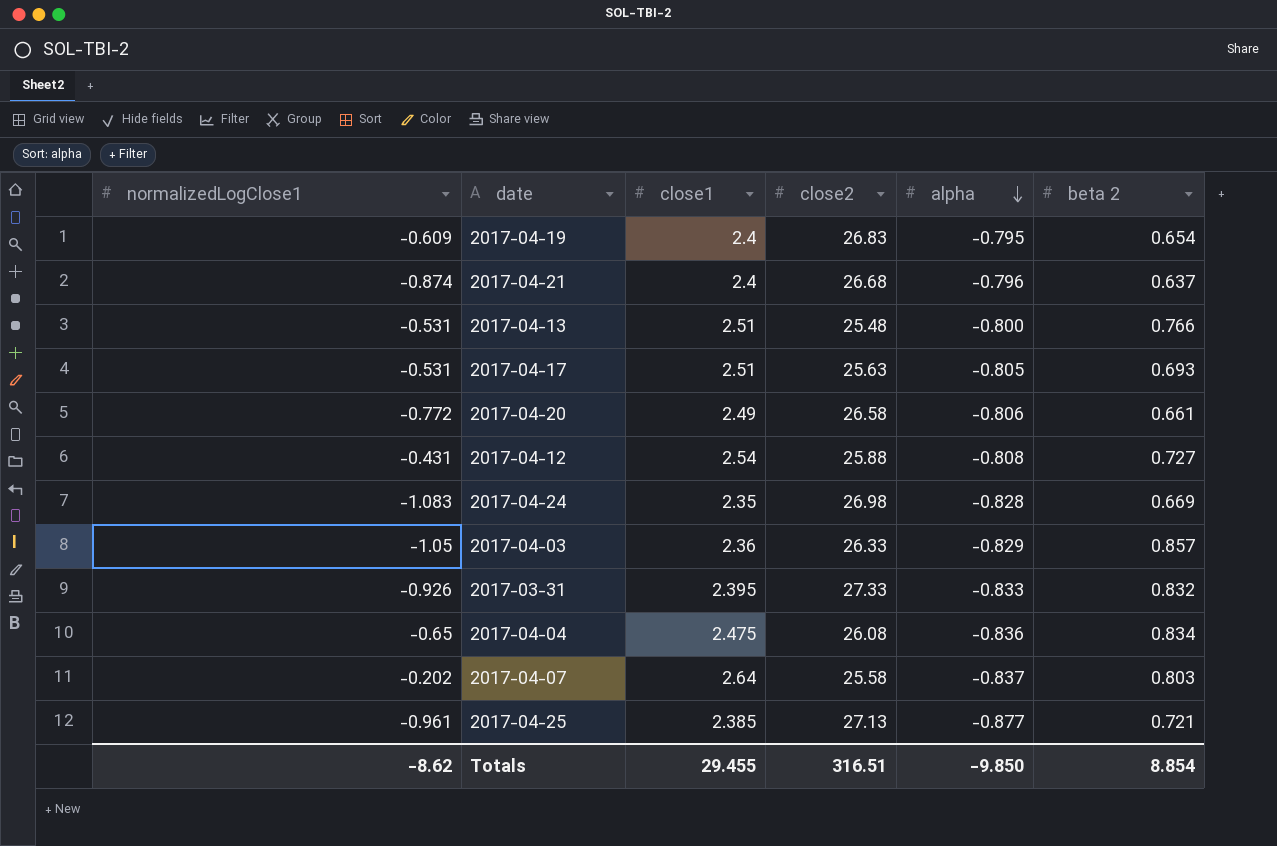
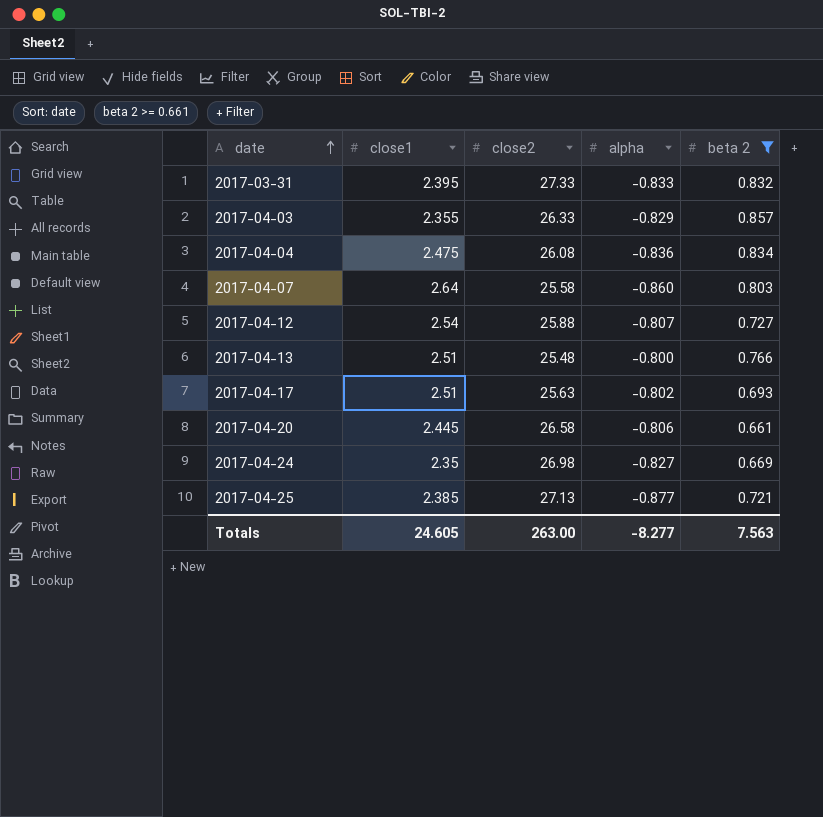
filter: none -> beta 2 >= 0.661
row order: alpha descending -> date ascending
column normalizedLogClose1 | position: 1 -> none
2017-04-03 | close1: 2.36 -> 2.355
2017-04-07 | alpha: -0.837 -> -0.860
2017-04-12 | alpha: -0.808 -> -0.807
2017-04-17 | alpha: -0.805 -> -0.802
2017-04-20 | close1: 2.49 -> 2.445
2017-04-24 | alpha: -0.828 -> -0.827
Totals | close1: 29.455 -> 24.605
Totals | close2: 316.51 -> 263.00
Totals | alpha: -9.850 -> -8.277
Totals | beta 2: 8.854 -> 7.563

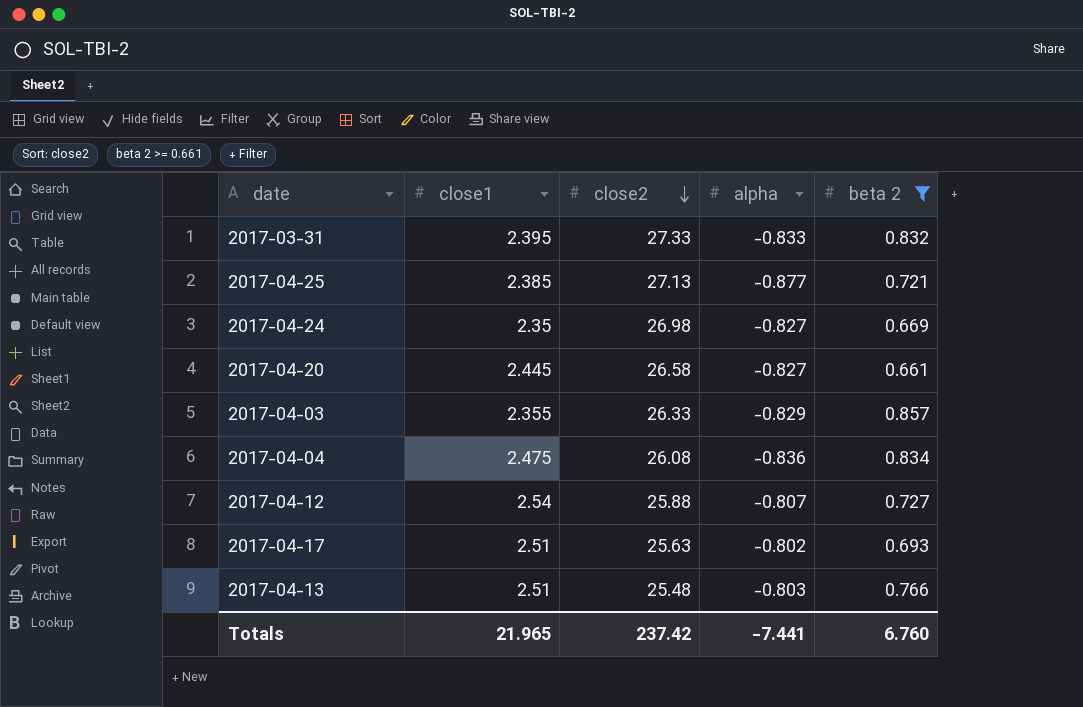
row order: date ascending -> close2 descending
row 2017-04-07: 2.64 | 25.58 | -0.860 | 0.803 -> none
2017-04-20 | alpha: -0.806 -> -0.827
2017-04-13 | alpha: -0.800 -> -0.803
Totals | close1: 24.605 -> 21.965
Totals | close2: 263.00 -> 237.42
Totals | alpha: -8.277 -> -7.441
Totals | beta 2: 7.563 -> 6.760

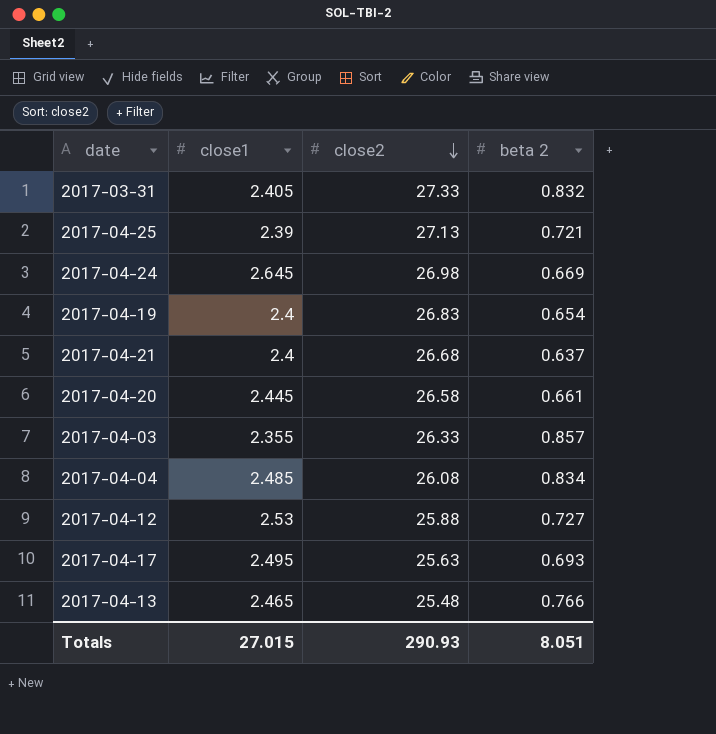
filter: beta 2 >= 0.661 -> none
column alpha | position: 4 -> none
2017-03-31 | close1: 2.395 -> 2.405
2017-04-25 | close1: 2.385 -> 2.39
2017-04-24 | close1: 2.35 -> 2.645
2017-04-04 | close1: 2.475 -> 2.485
2017-04-12 | close1: 2.54 -> 2.53
2017-04-17 | close1: 2.51 -> 2.495
2017-04-13 | close1: 2.51 -> 2.465
Totals | close1: 21.965 -> 27.015
Totals | close2: 237.42 -> 290.93
Totals | beta 2: 6.760 -> 8.051

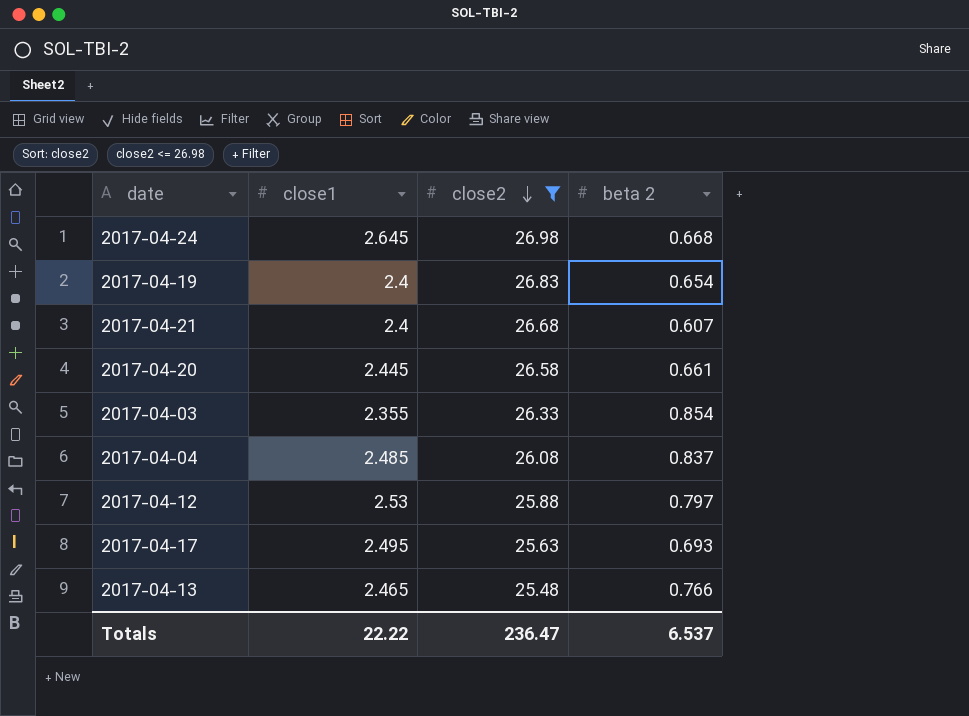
filter: none -> close2 <= 26.98
2017-04-24 | beta 2: 0.669 -> 0.668
2017-04-21 | beta 2: 0.637 -> 0.607
2017-04-03 | beta 2: 0.857 -> 0.854
2017-04-04 | beta 2: 0.834 -> 0.837
2017-04-12 | beta 2: 0.727 -> 0.797
Totals | close1: 27.015 -> 22.22
Totals | close2: 290.93 -> 236.47
Totals | beta 2: 8.051 -> 6.537

